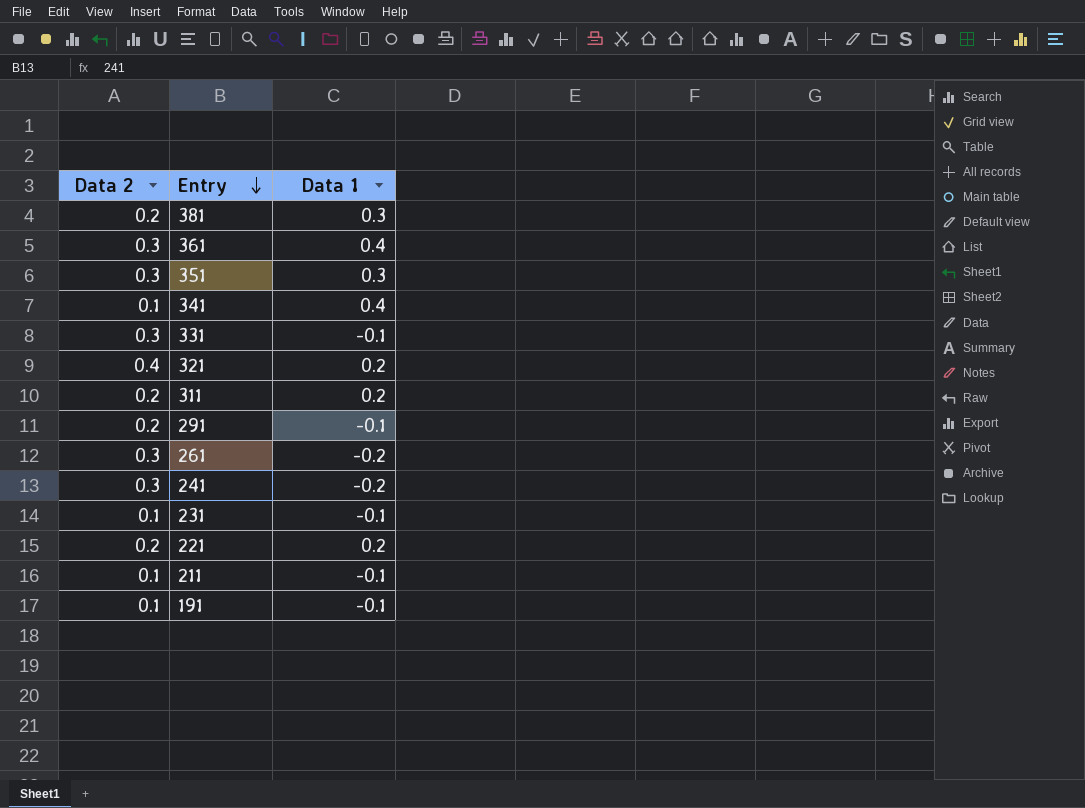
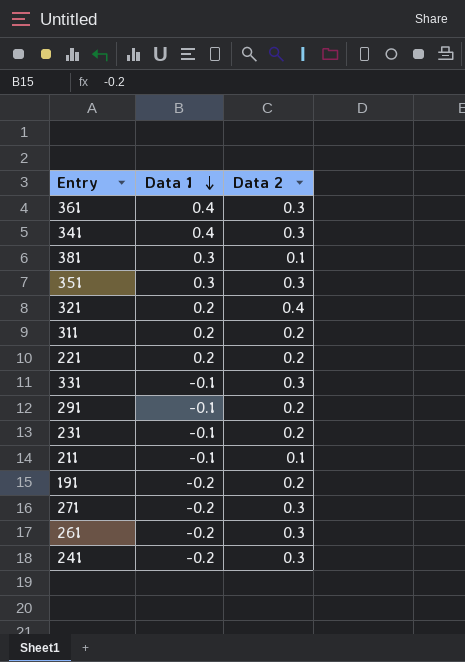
row order: Entry descending -> Data 1 descending
column Data 2 | position: 1 -> 3
341 | Data 2: 0.1 -> 0.3
381 | Data 2: 0.2 -> 0.1
231 | Data 2: 0.1 -> 0.2
191 | Data 1: -0.1 -> -0.2
191 | Data 2: 0.1 -> 0.2
row 271: none -> -0.2 | 0.3

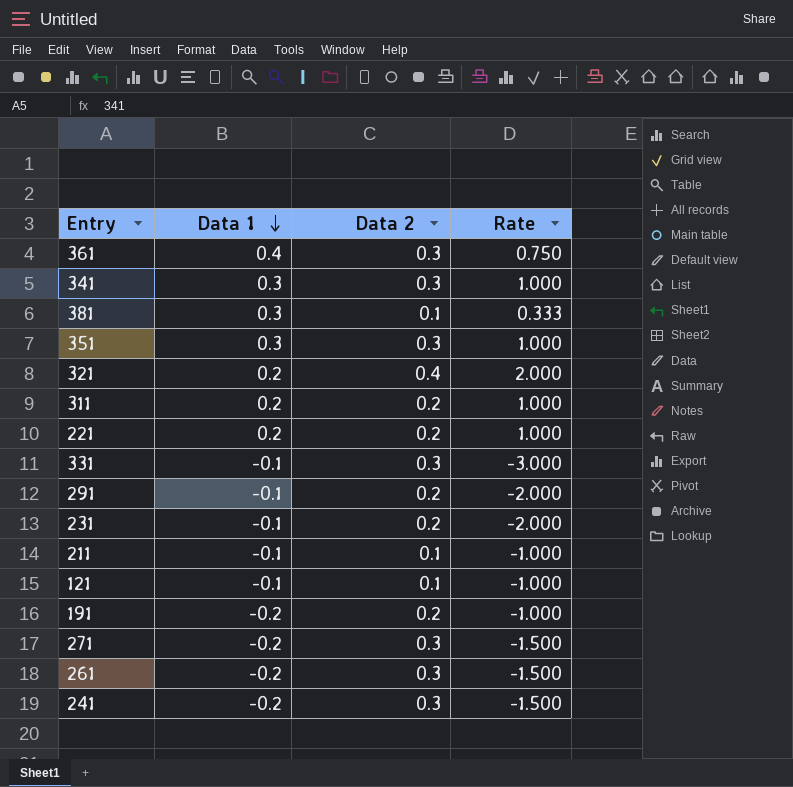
column Rate | formula: none -> [Data 2] / [Data 1]
341 | Data 1: 0.4 -> 0.3
row 121: none -> -0.1 | 0.1 | -1.000

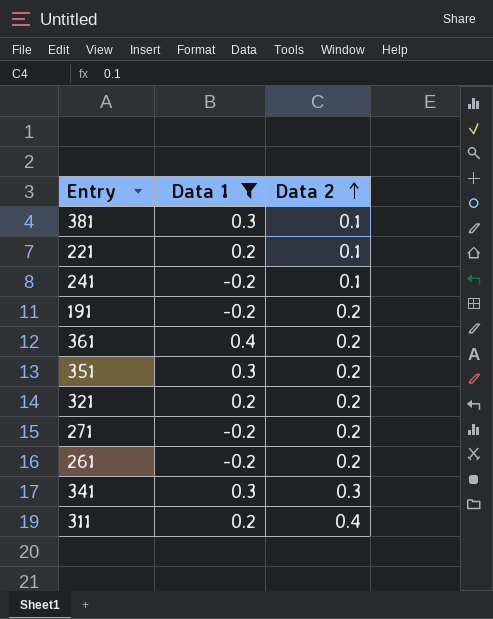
filter: none -> Data 1 != -0.1
row order: Data 1 descending -> Data 2 ascending
column Rate | formula: [Data 2] / [Data 1] -> none
221 | Data 2: 0.2 -> 0.1
241 | Data 2: 0.3 -> 0.1
361 | Data 2: 0.3 -> 0.2
351 | Data 2: 0.3 -> 0.2
321 | Data 2: 0.4 -> 0.2
271 | Data 2: 0.3 -> 0.2
261 | Data 2: 0.3 -> 0.2
311 | Data 2: 0.2 -> 0.4

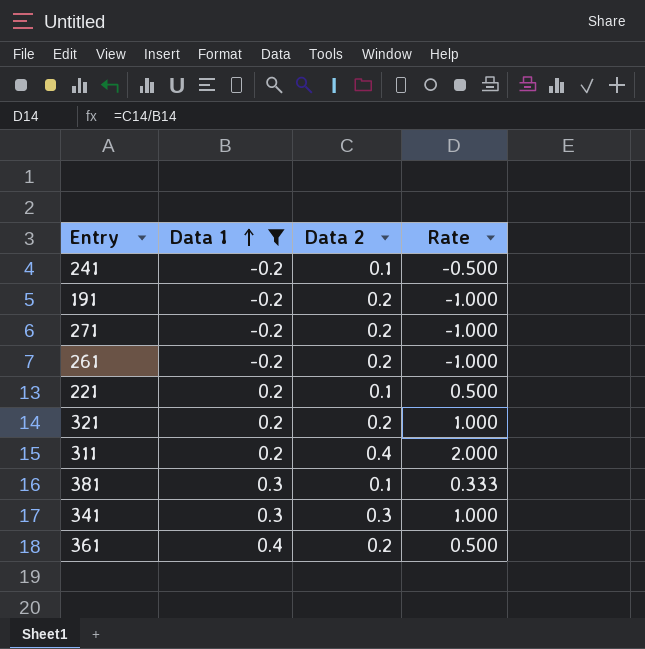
row order: Data 2 ascending -> Data 1 ascending
column Rate | formula: none -> [Data 2] / [Data 1]
row 351: 0.3 | 0.2 -> none

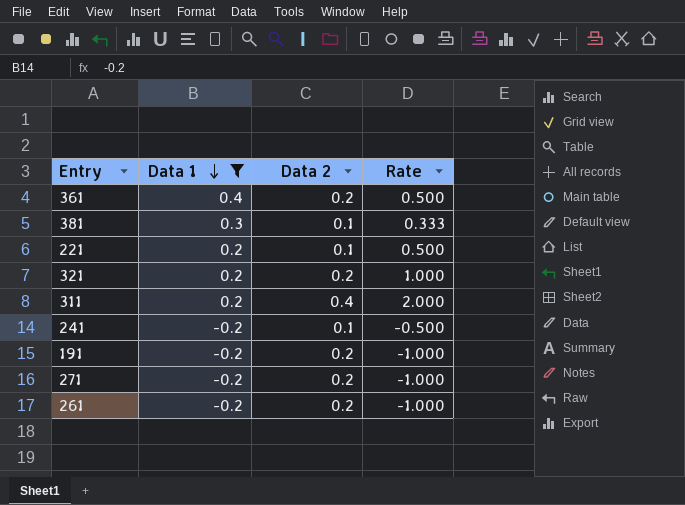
row order: Data 1 ascending -> Data 1 descending
row 341: 0.3 | 0.3 | 1.000 -> none

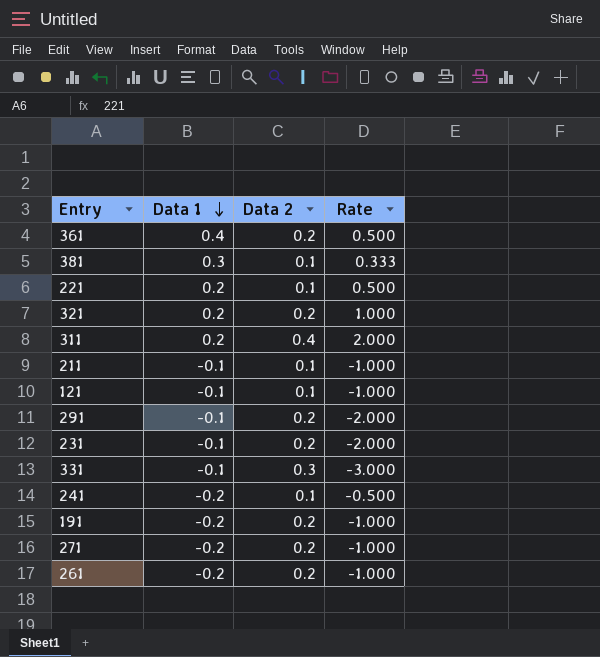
filter: Data 1 != -0.1 -> none

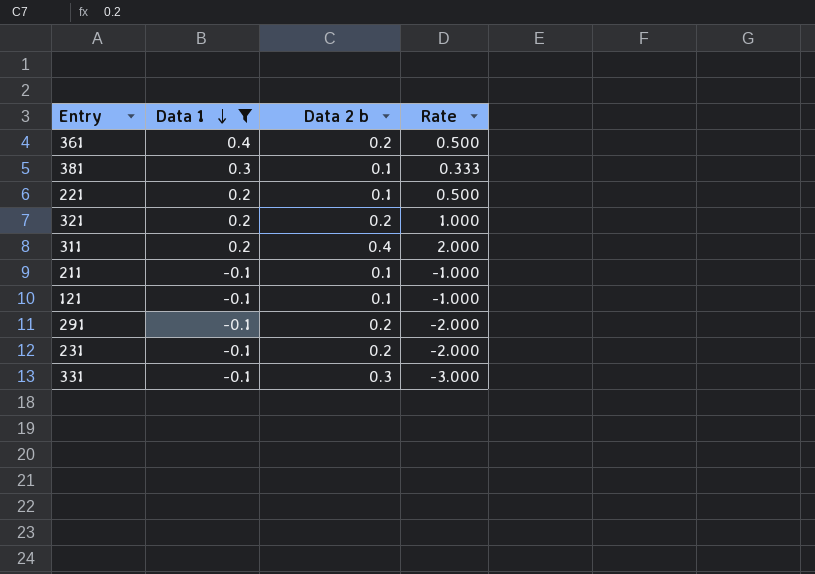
filter: none -> Data 1 != -0.2
column name: Data 2 -> Data 2 b

